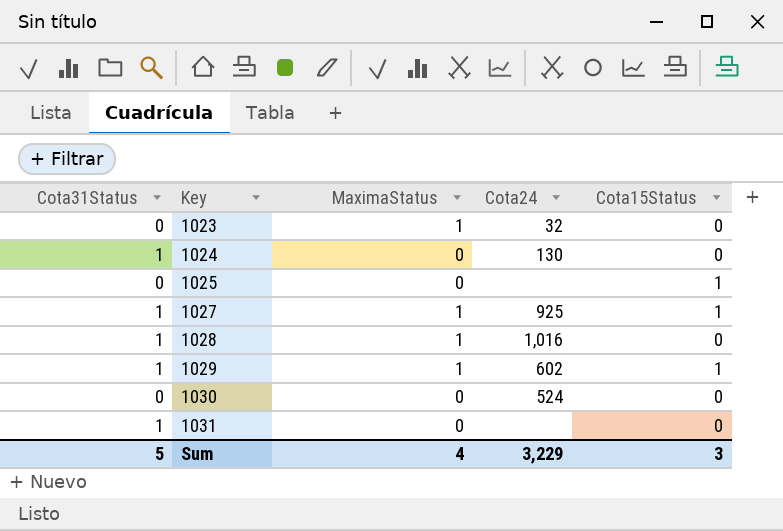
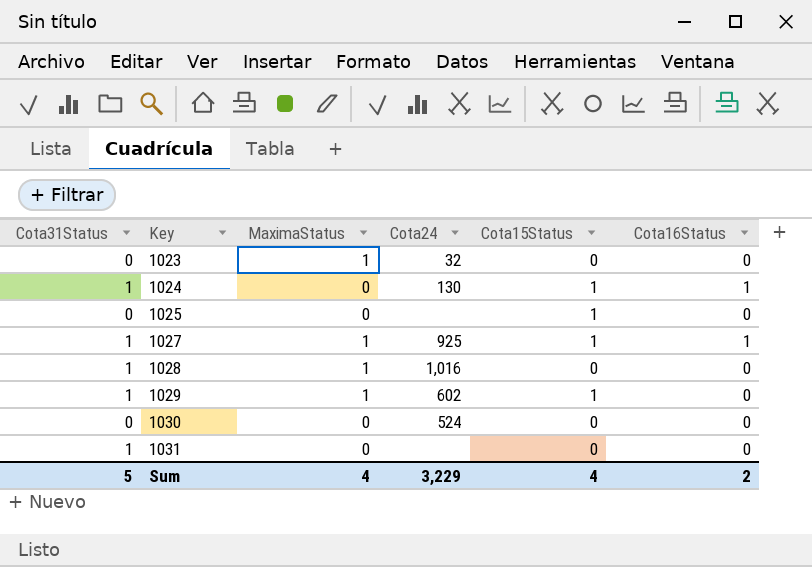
column Cota16Status | position: none -> 6
1024 | Cota15Status: 0 -> 1
Sum | Cota15Status: 3 -> 4

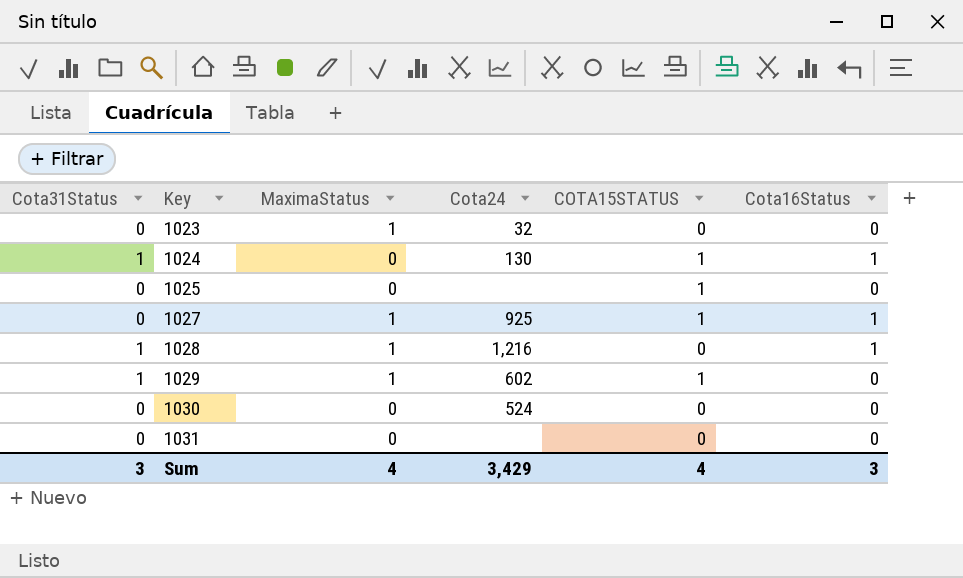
column name: Cota15Status -> COTA15STATUS
1027 | Cota31Status: 1 -> 0
1028 | Cota24: 1,016 -> 1,216
1028 | Cota16Status: 0 -> 1
1031 | Cota31Status: 1 -> 0
Sum | Cota31Status: 5 -> 3
Sum | Cota24: 3,229 -> 3,429
Sum | Cota16Status: 2 -> 3

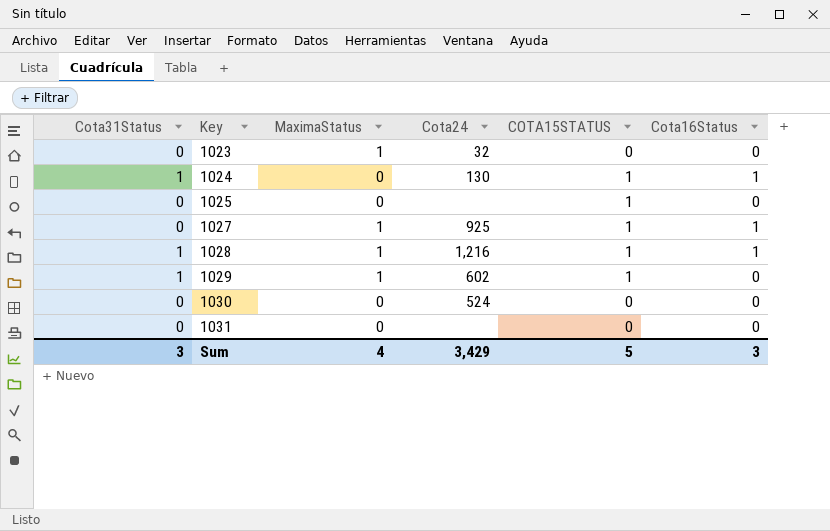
1028 | COTA15STATUS: 0 -> 1
Sum | COTA15STATUS: 4 -> 5

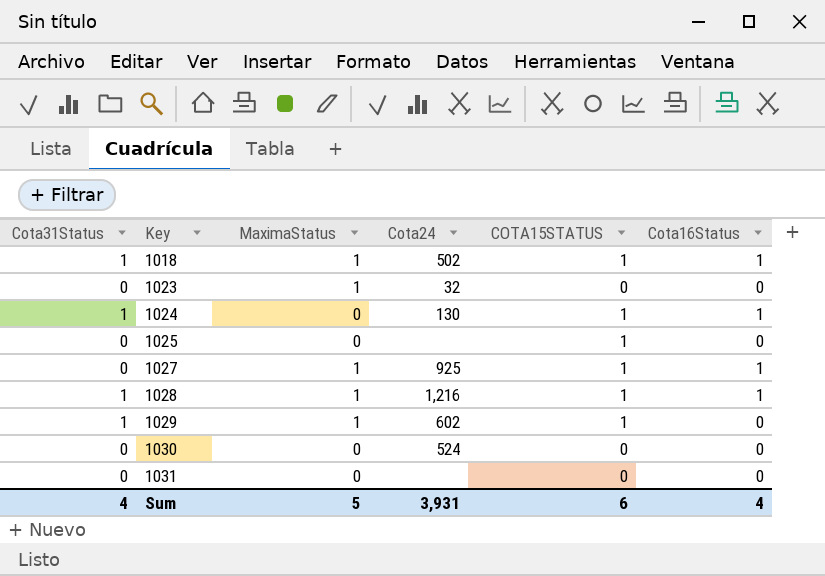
row 1018: none -> 1 | 1 | 502 | 1 | 1
Sum | Cota31Status: 3 -> 4
Sum | MaximaStatus: 4 -> 5
Sum | Cota24: 3,429 -> 3,931
Sum | COTA15STATUS: 5 -> 6
Sum | Cota16Status: 3 -> 4

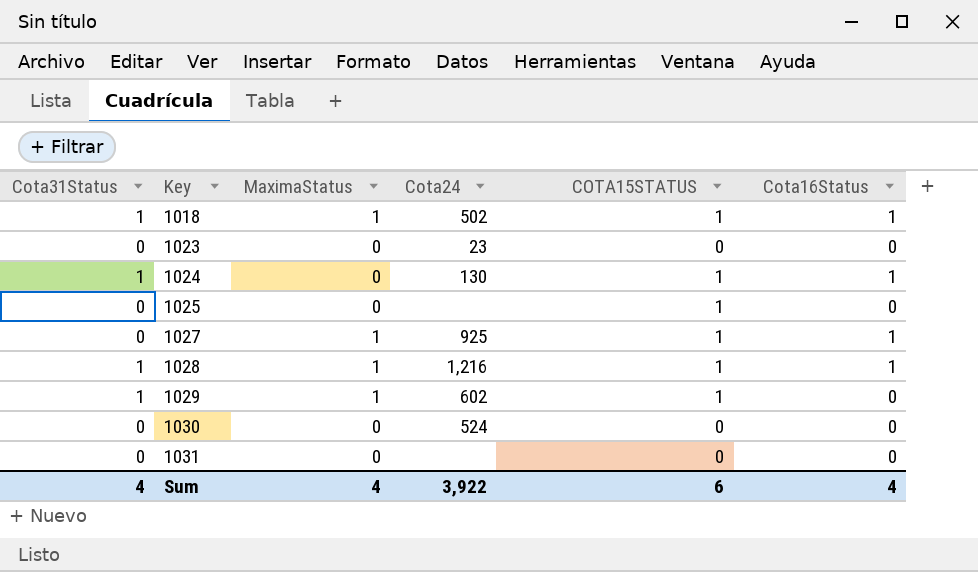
1023 | MaximaStatus: 1 -> 0
1023 | Cota24: 32 -> 23
Sum | MaximaStatus: 5 -> 4
Sum | Cota24: 3,931 -> 3,922

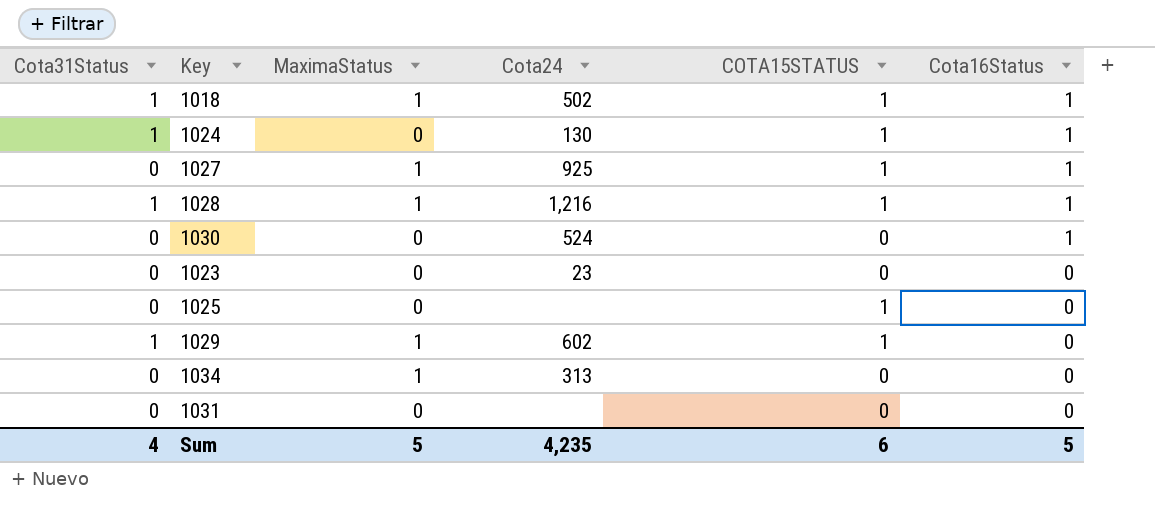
row order: Key ascending -> Cota16Status descending
1030 | Cota16Status: 0 -> 1
row 1034: none -> 0 | 1 | 313 | 0 | 0
Sum | MaximaStatus: 4 -> 5
Sum | Cota24: 3,922 -> 4,235
Sum | Cota16Status: 4 -> 5

